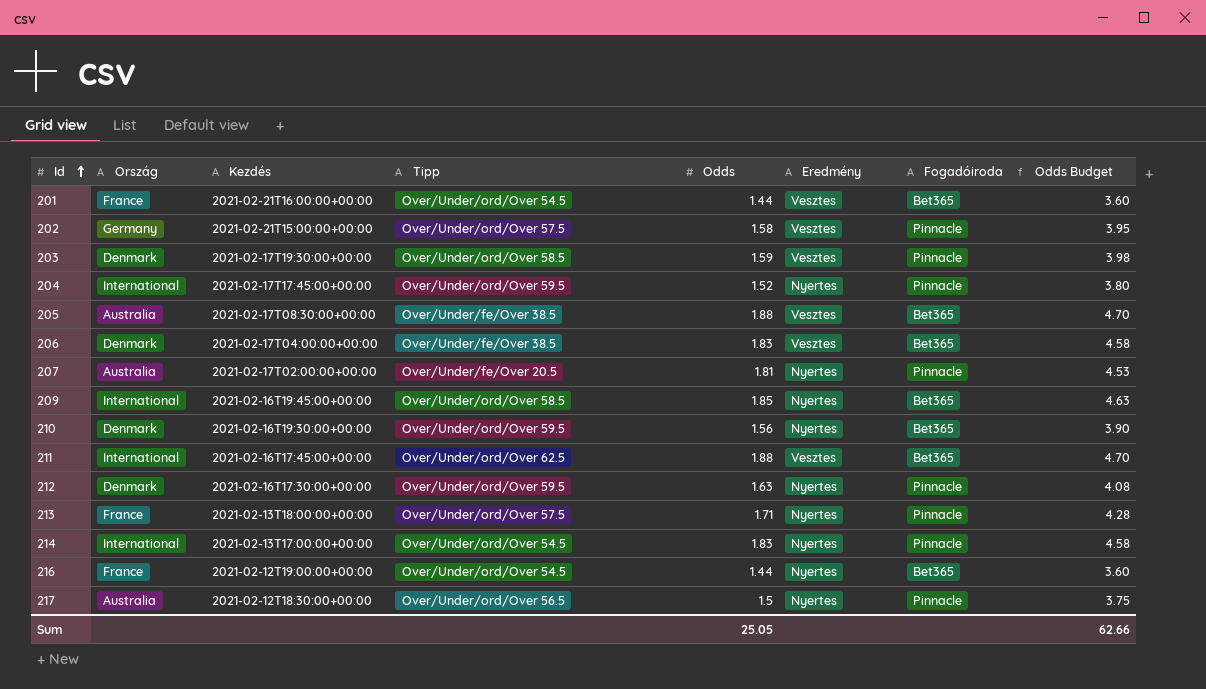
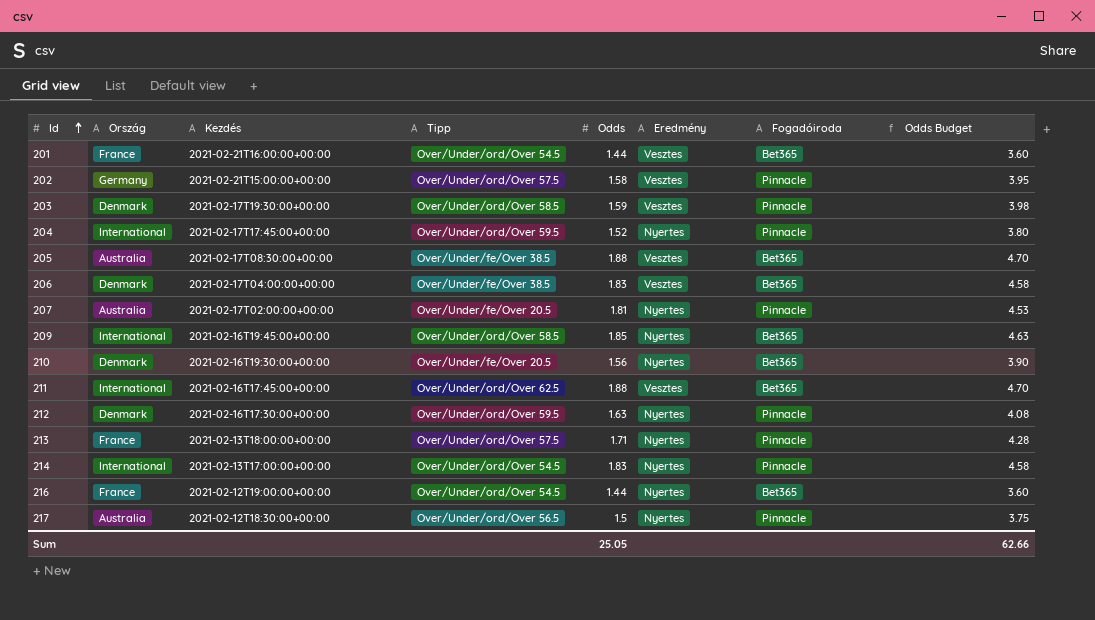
210 | Tipp: Over/Under/ord/Over 59.5 -> Over/Under/fe/Over 20.5

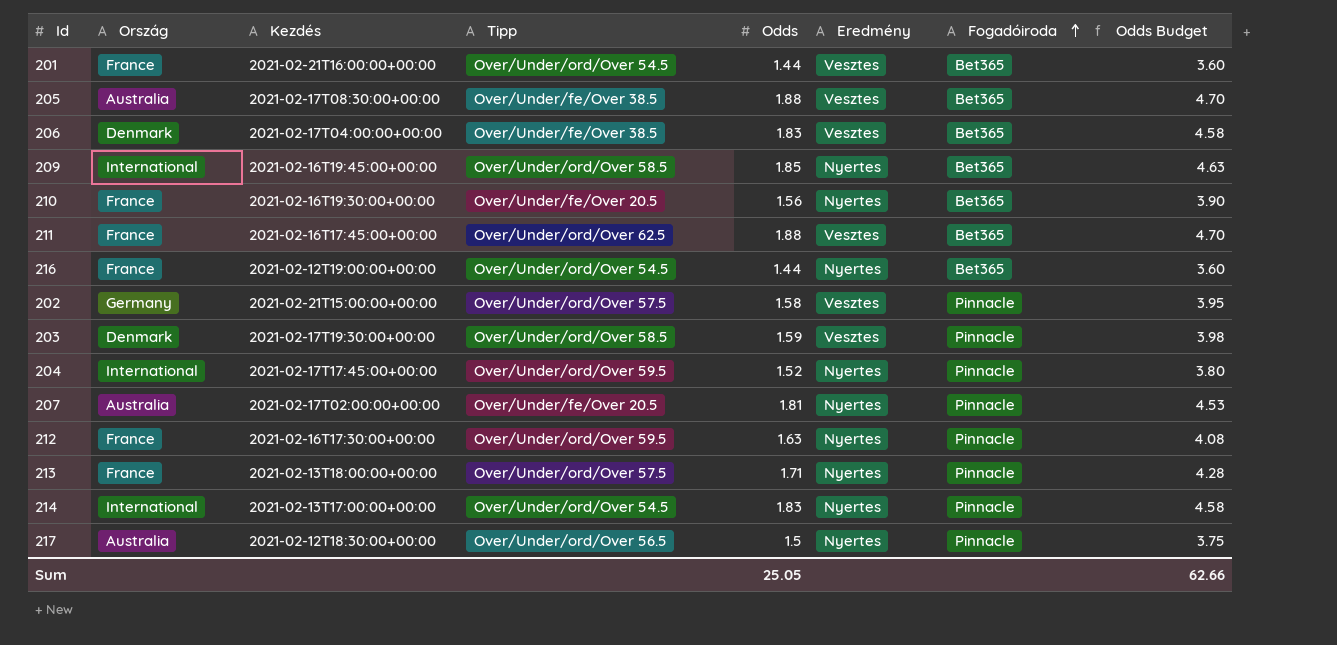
row order: Id ascending -> Fogadóiroda ascending
210 | Ország: Denmark -> France
211 | Ország: International -> France
212 | Ország: Denmark -> France

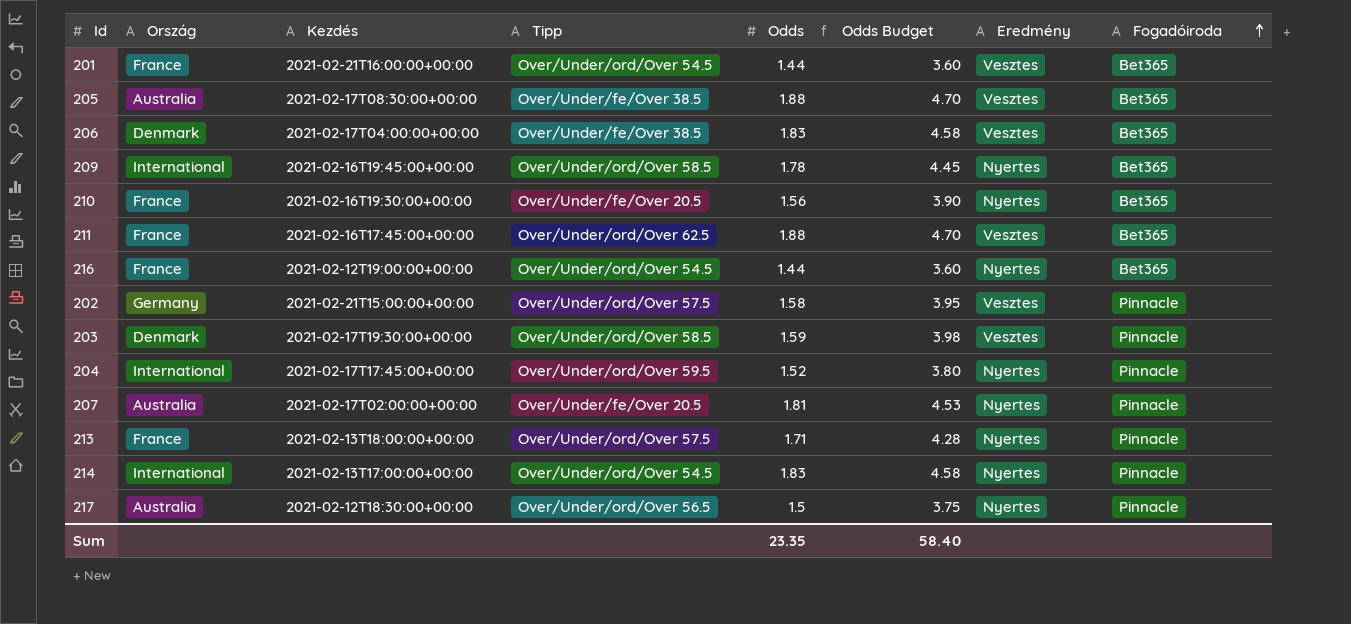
column Odds Budget | position: 8 -> 6
row 212: France | 2021-02-16T17:30:00+00:00 | Over/Under/ord/Over 59.5 | 1.63 | Nyertes | Pinnacle | 4.08 -> none
209 | Odds: 1.85 -> 1.78
209 | Odds Budget: 4.63 -> 4.45
Sum | Odds: 25.05 -> 23.35
Sum | Odds Budget: 62.66 -> 58.40

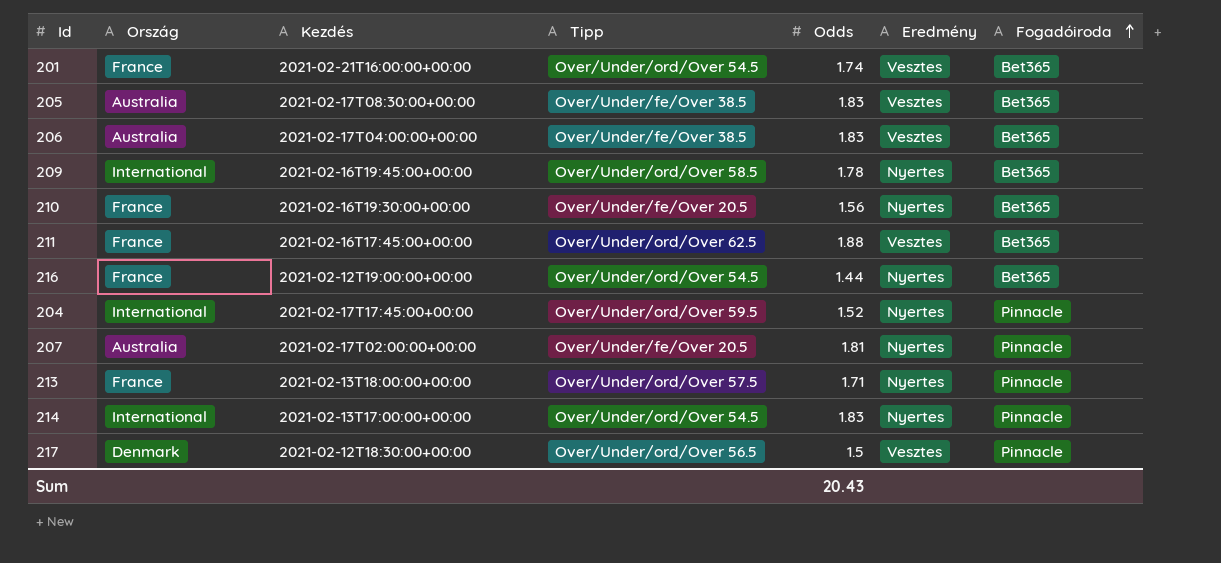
column Odds Budget | formula: [Odds] * 2.5 -> none
row 202: Germany | 2021-02-21T15:00:00+00:00 | Over/Under/ord/Over 57.5 | 1.58 | 3.95 | Vesztes | Pinnacle -> none
row 203: Denmark | 2021-02-17T19:30:00+00:00 | Over/Under/ord/Over 58.5 | 1.59 | 3.98 | Vesztes | Pinnacle -> none
201 | Odds: 1.44 -> 1.74
205 | Odds: 1.88 -> 1.83
206 | Ország: Denmark -> Australia
217 | Ország: Australia -> Denmark
217 | Eredmény: Nyertes -> Vesztes
Sum | Odds: 23.35 -> 20.43

